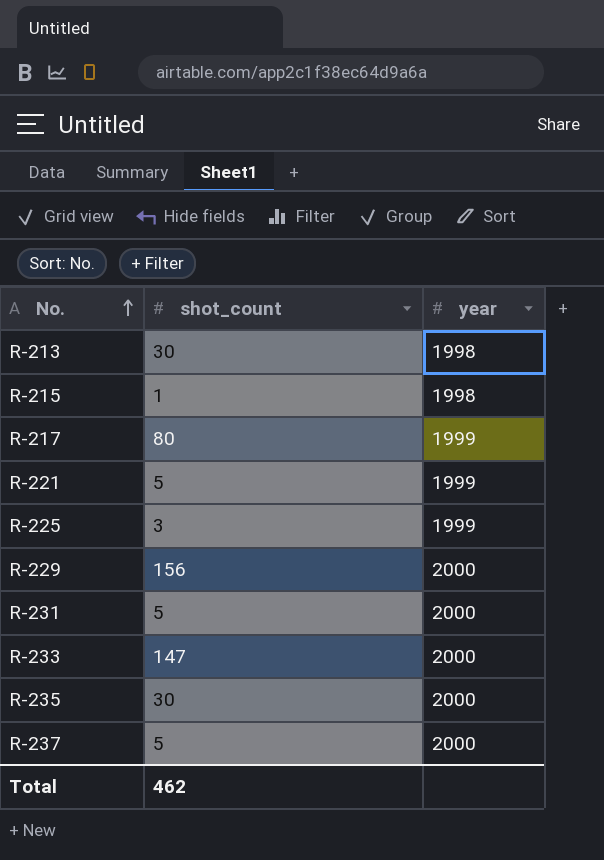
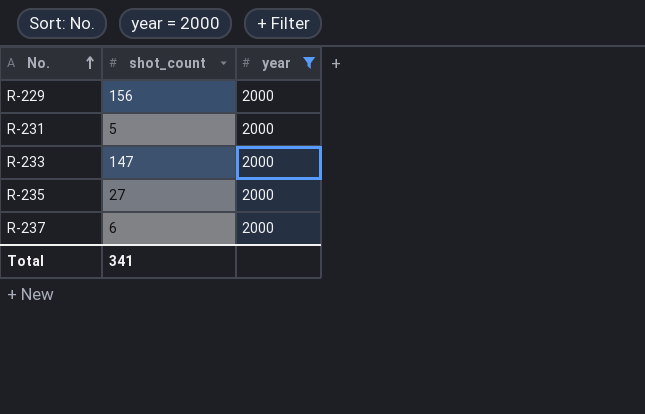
filter: none -> year = 2000
R-235 | shot_count: 30 -> 27
R-237 | shot_count: 5 -> 6
Total | shot_count: 462 -> 341

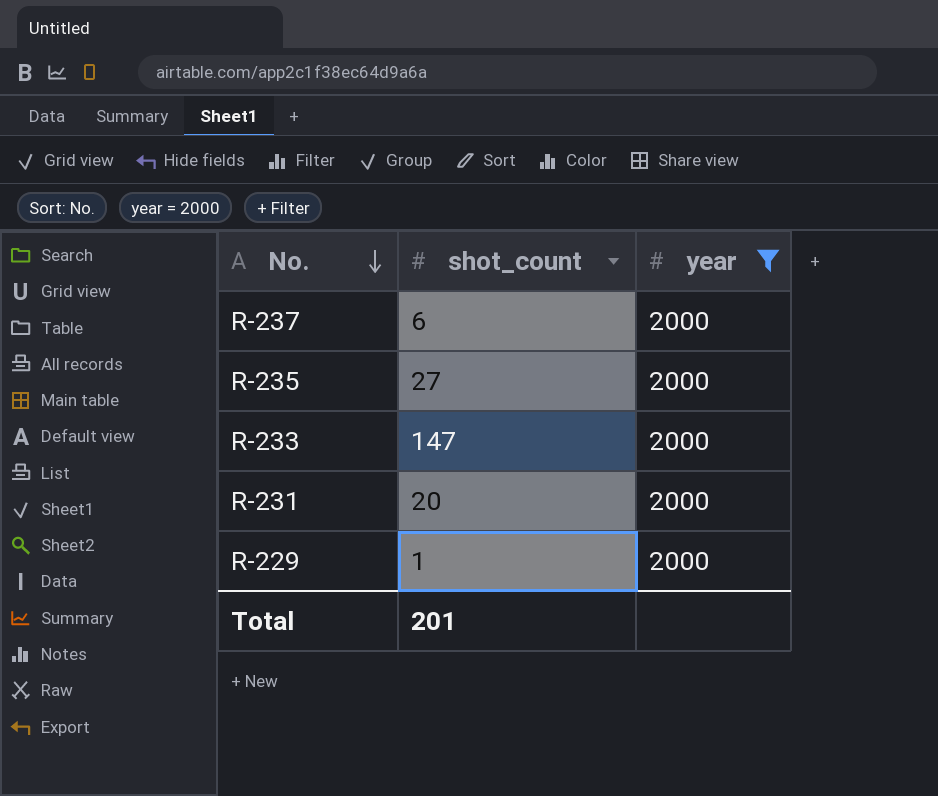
row order: No. ascending -> No. descending
R-231 | shot_count: 5 -> 20
R-229 | shot_count: 156 -> 1
Total | shot_count: 341 -> 201

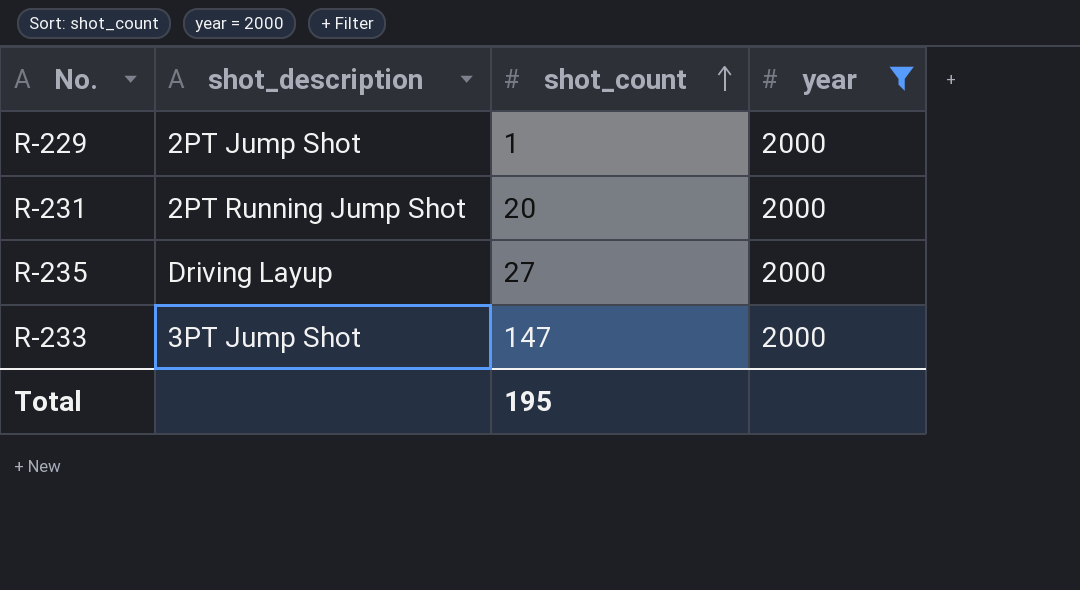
row order: No. descending -> shot_count ascending
column shot_description | position: none -> 2
row R-237: 6 | 2000 -> none
Total | shot_count: 201 -> 195

